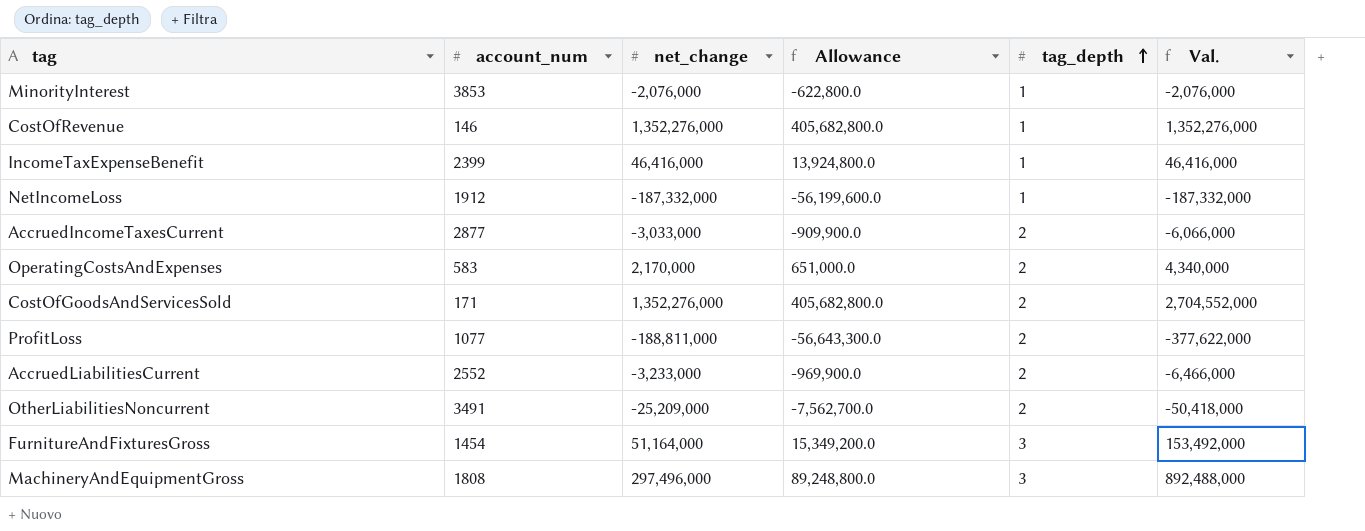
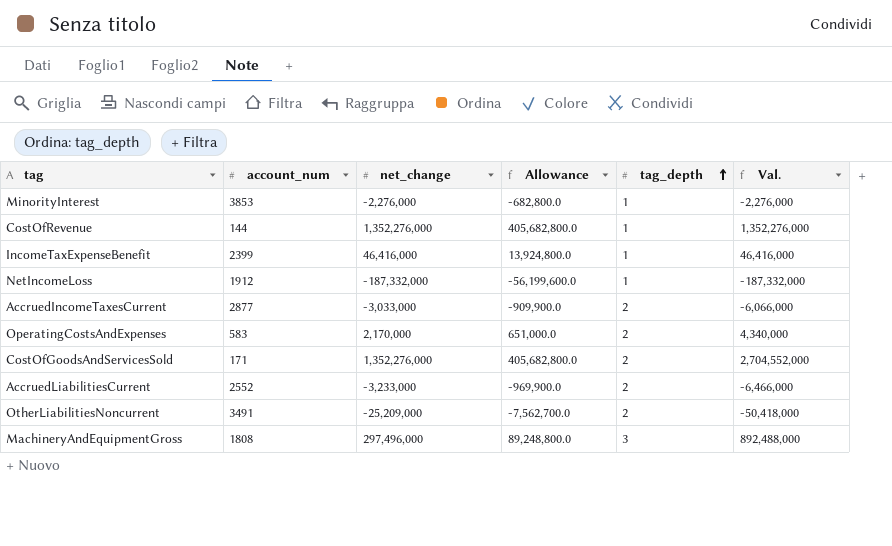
row ProfitLoss: 1077 | -188,811,000 | -56,643,300.0 | 2 | -377,622,000 -> none
row FurnitureAndFixturesGross: 1454 | 51,164,000 | 15,349,200.0 | 3 | 153,492,000 -> none
MinorityInterest | net_change: -2,076,000 -> -2,276,000
MinorityInterest | Allowance: -622,800.0 -> -682,800.0
MinorityInterest | Val.: -2,076,000 -> -2,276,000
CostOfRevenue | account_num: 146 -> 144

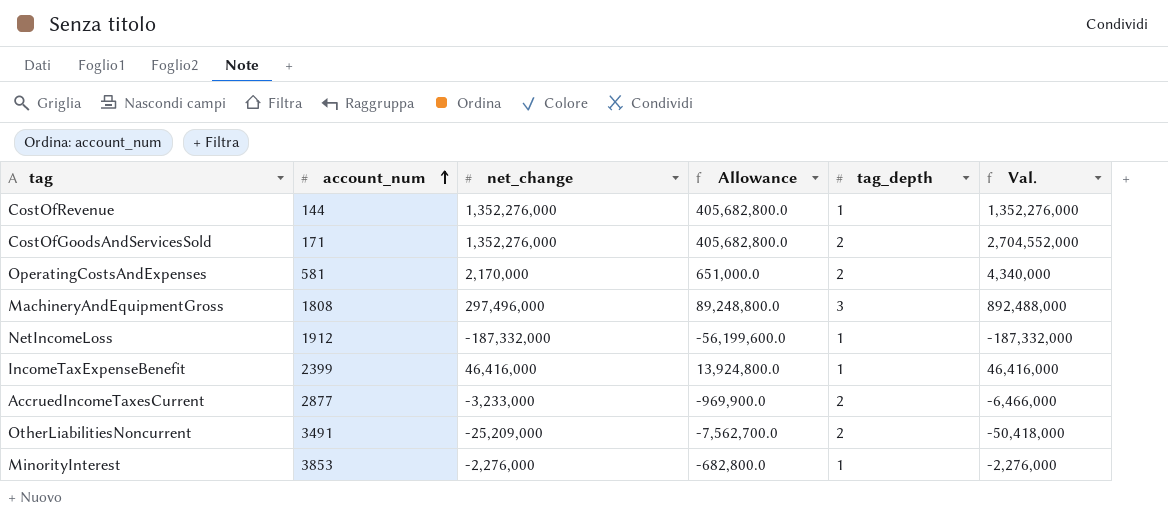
row order: tag_depth ascending -> account_num ascending
row AccruedLiabilitiesCurrent: 2552 | -3,233,000 | -969,900.0 | 2 | -6,466,000 -> none
OperatingCostsAndExpenses | account_num: 583 -> 581
AccruedIncomeTaxesCurrent | net_change: -3,033,000 -> -3,233,000
AccruedIncomeTaxesCurrent | Allowance: -909,900.0 -> -969,900.0
AccruedIncomeTaxesCurrent | Val.: -6,066,000 -> -6,466,000

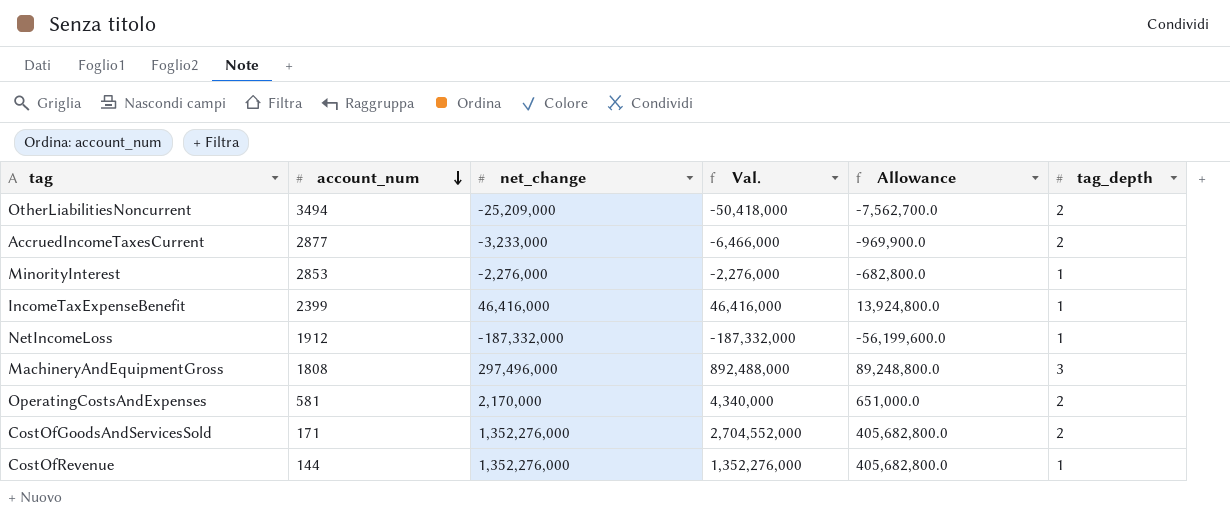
row order: account_num ascending -> account_num descending
column Val. | position: 6 -> 4
OtherLiabilitiesNoncurrent | account_num: 3491 -> 3494
MinorityInterest | account_num: 3853 -> 2853

